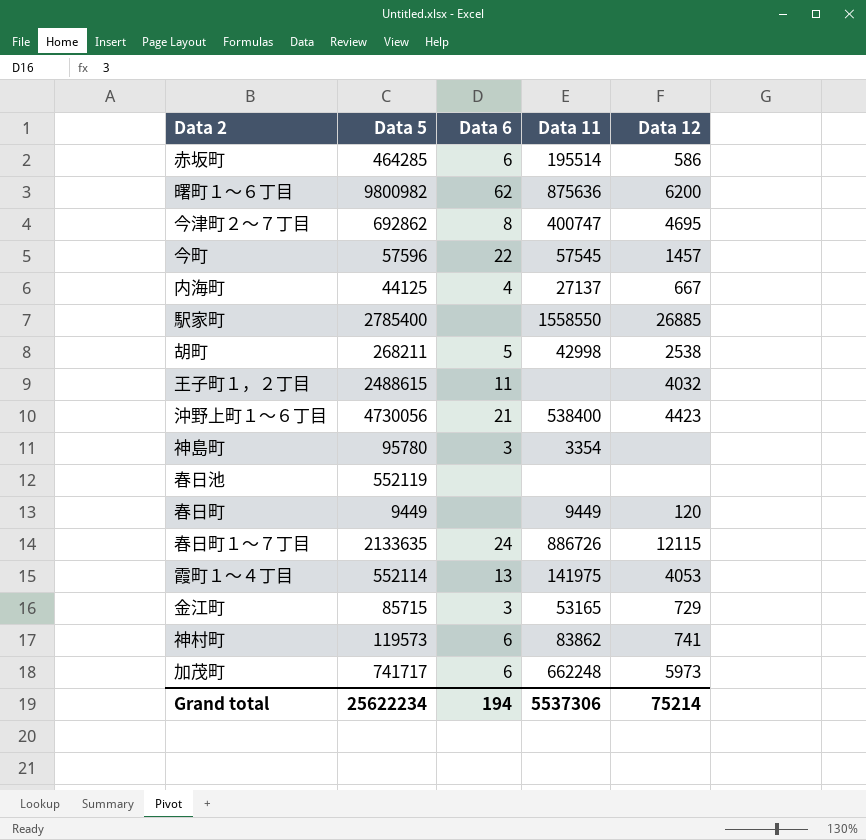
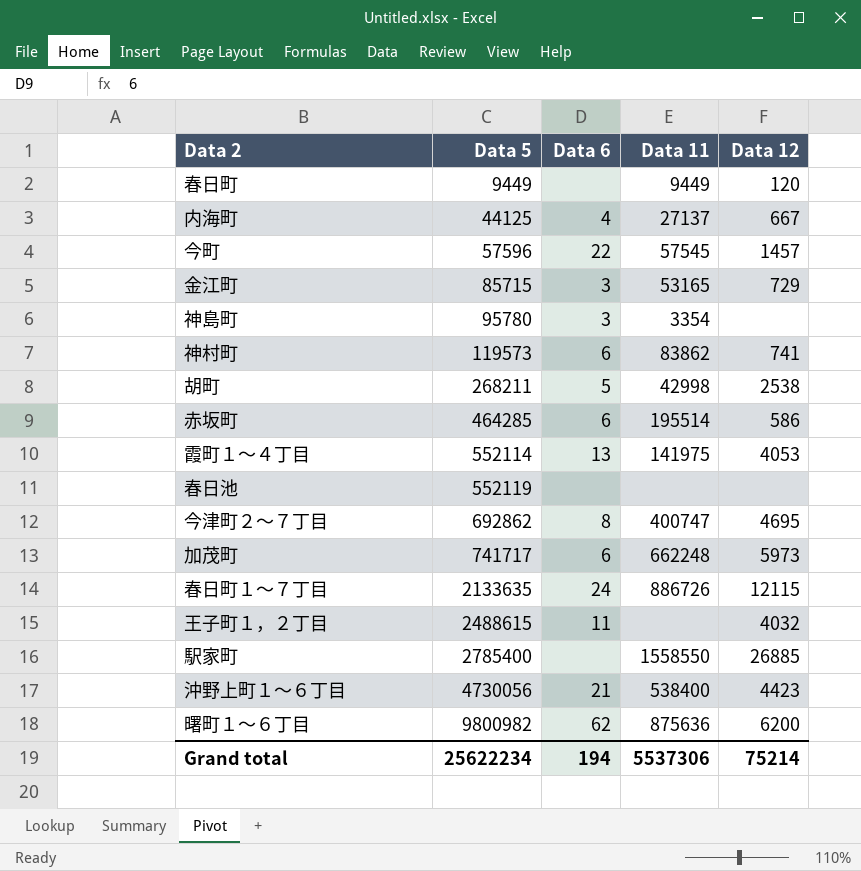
row order: none -> Data 5 ascending

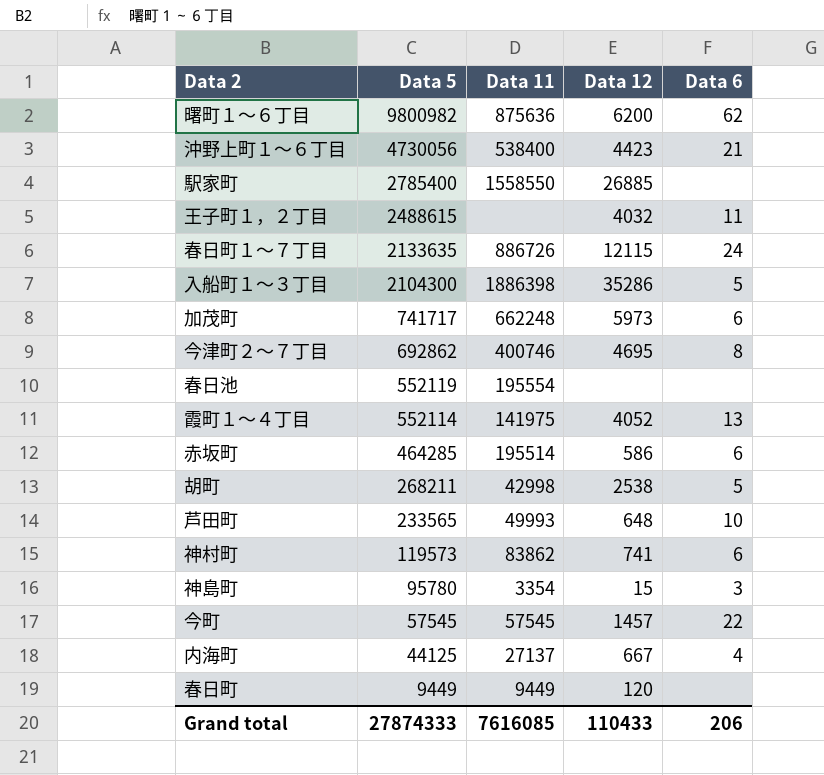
row order: Data 5 ascending -> Data 5 descending
column Data 6 | position: 3 -> 5
row 金江町: 85715 | 3 | 53165 | 729 -> none
row 入船町１～３丁目: none -> 2104300 | 1886398 | 35286 | 5
今津町２～７丁目 | Data 11: 400747 -> 400746
春日池 | Data 11: none -> 195554
霞町１～４丁目 | Data 12: 4053 -> 4052
row 芦田町: none -> 233565 | 49993 | 648 | 10
神島町 | Data 12: none -> 15
今町 | Data 5: 57596 -> 57545
Grand total | Data 5: 25622234 -> 27874333
Grand total | Data 11: 5537306 -> 7616085
Grand total | Data 12: 75214 -> 110433
Grand total | Data 6: 194 -> 206

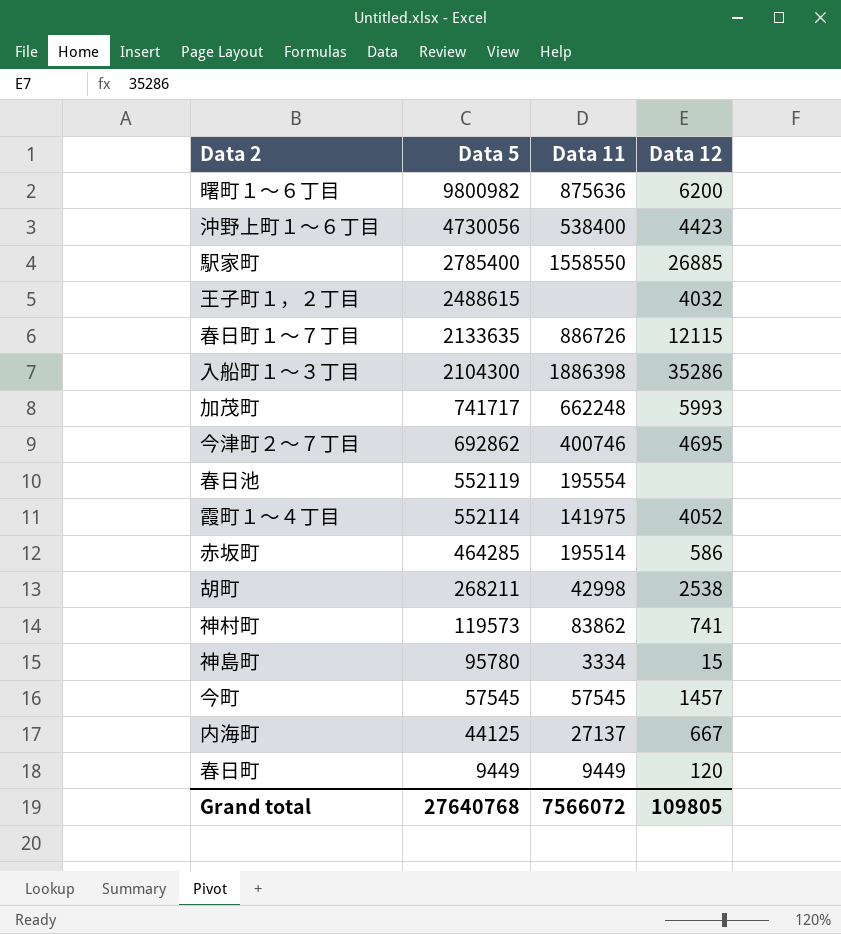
column Data 6 | position: 5 -> none
row 芦田町: 233565 | 49993 | 648 | 10 -> none
加茂町 | Data 12: 5973 -> 5993
神島町 | Data 11: 3354 -> 3334
Grand total | Data 5: 27874333 -> 27640768
Grand total | Data 11: 7616085 -> 7566072
Grand total | Data 12: 110433 -> 109805

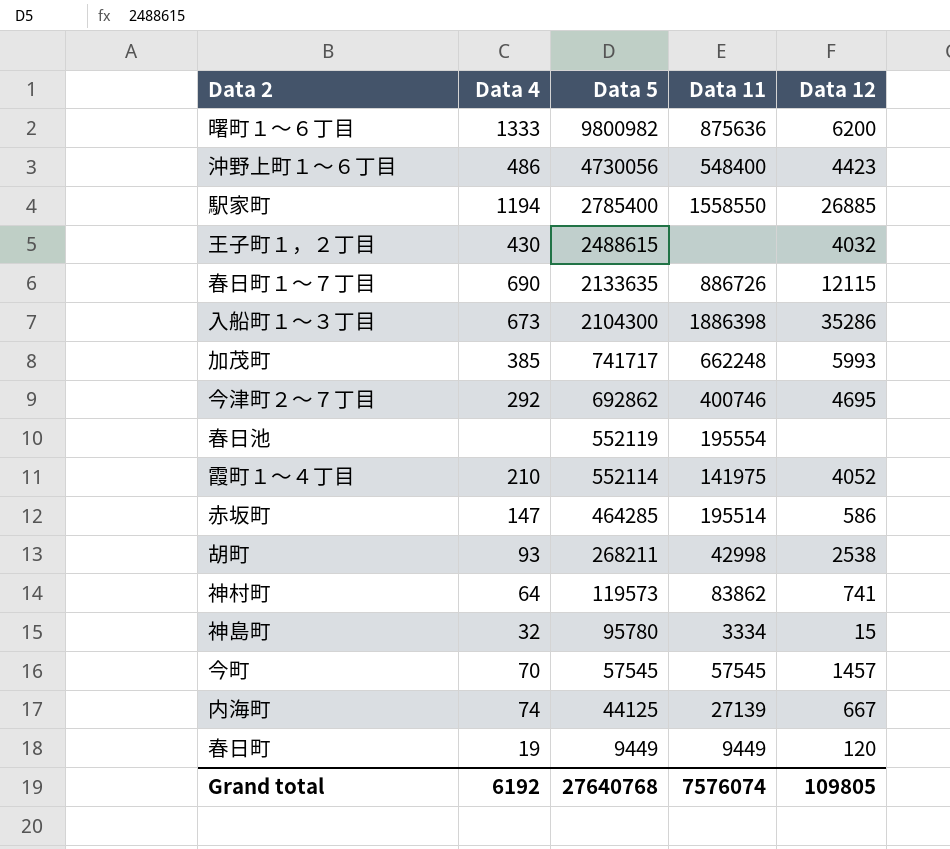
column Data 4 | position: none -> 2
沖野上町１～６丁目 | Data 11: 538400 -> 548400
内海町 | Data 11: 27137 -> 27139
Grand total | Data 11: 7566072 -> 7576074

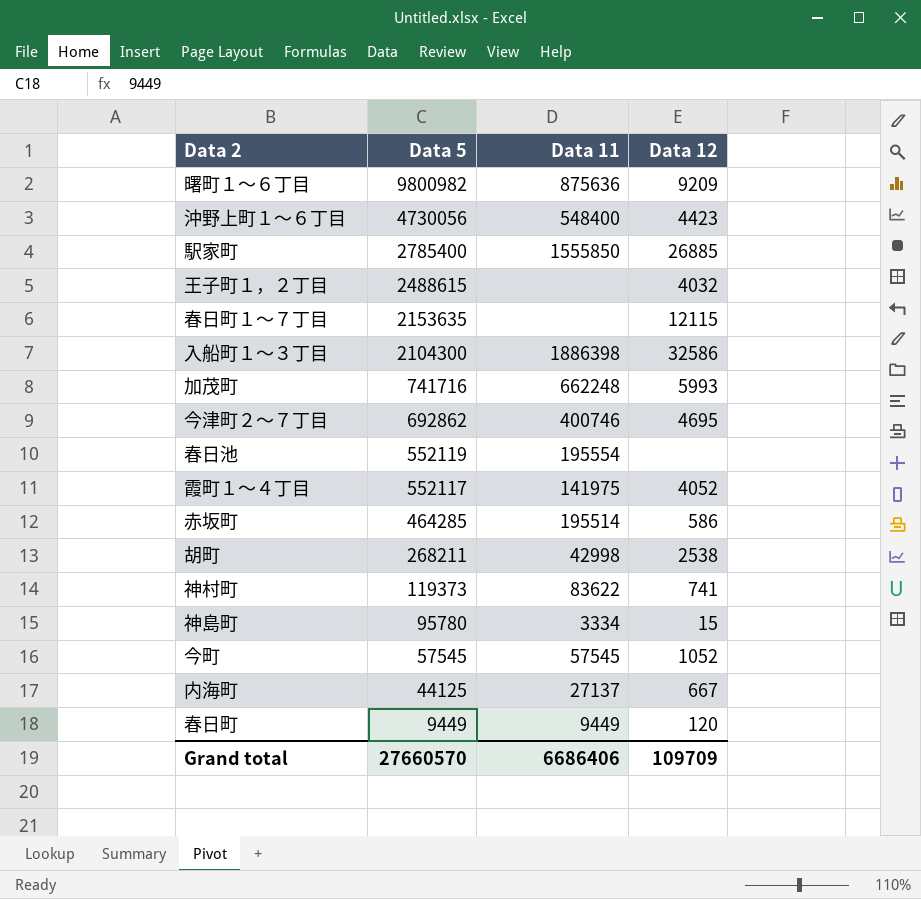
column Data 4 | position: 2 -> none
曙町１～６丁目 | Data 12: 6200 -> 9209
駅家町 | Data 11: 1558550 -> 1555850
春日町１～７丁目 | Data 5: 2133635 -> 2153635
春日町１～７丁目 | Data 11: 886726 -> none
入船町１～３丁目 | Data 12: 35286 -> 32586
加茂町 | Data 5: 741717 -> 741716
霞町１～４丁目 | Data 5: 552114 -> 552117
神村町 | Data 5: 119573 -> 119373
神村町 | Data 11: 83862 -> 83622
今町 | Data 12: 1457 -> 1052
内海町 | Data 11: 27139 -> 27137
Grand total | Data 5: 27640768 -> 27660570
Grand total | Data 11: 7576074 -> 6686406
Grand total | Data 12: 109805 -> 109709

